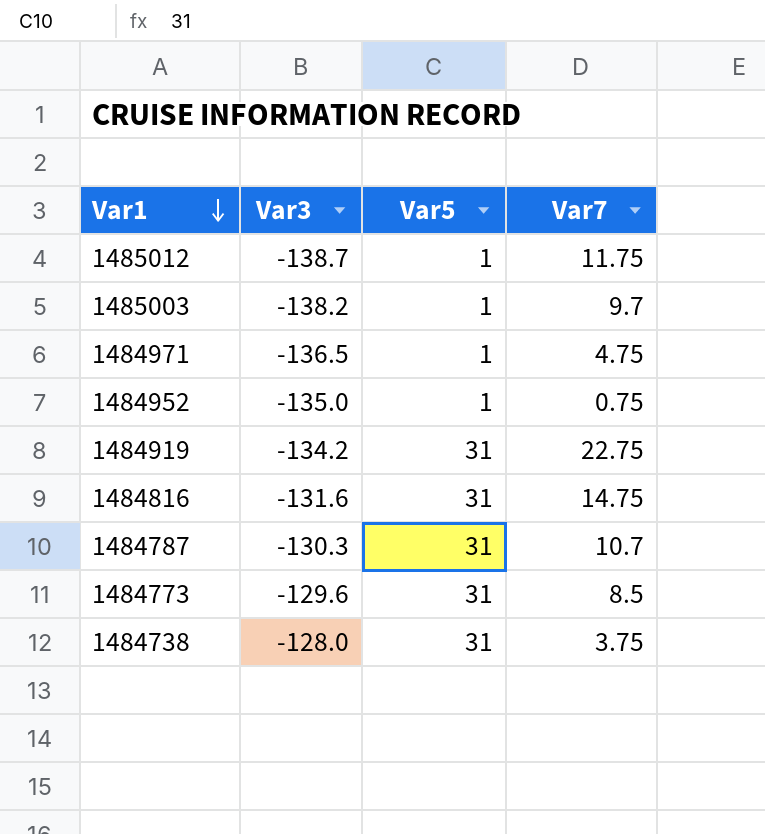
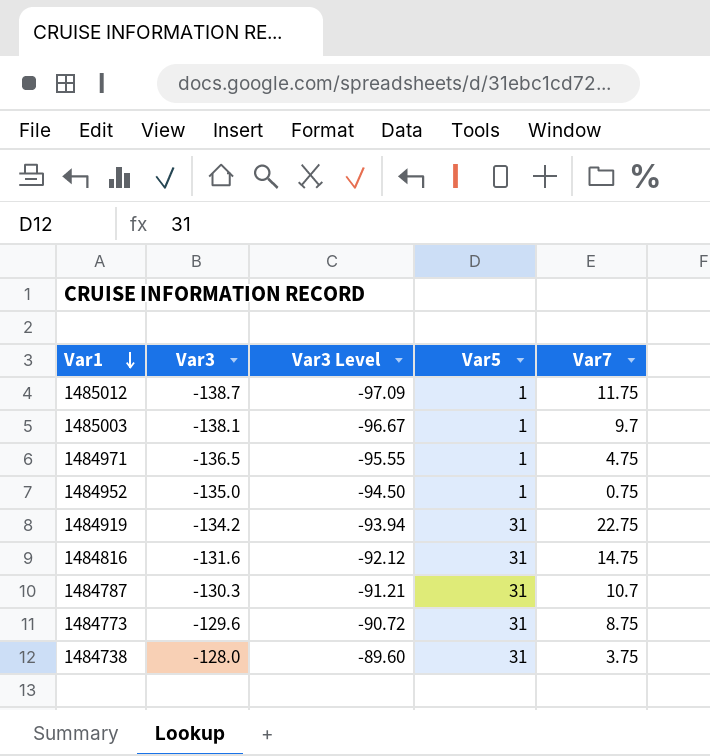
column Var3 Level | formula: none -> [Var3] * 0.7
1485003 | Var3: -138.2 -> -138.1
1484773 | Var7: 8.5 -> 8.75

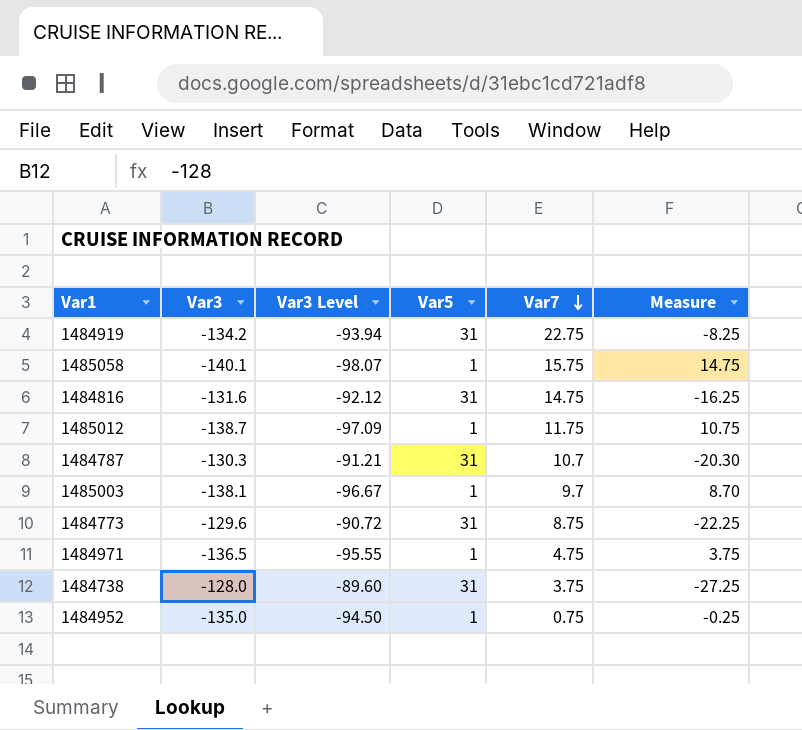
row order: Var1 descending -> Var7 descending
column Measure | formula: none -> [Var7] - [Var5]
row 1485058: none -> -140.1 | -98.07 | 1 | 15.75 | 14.75

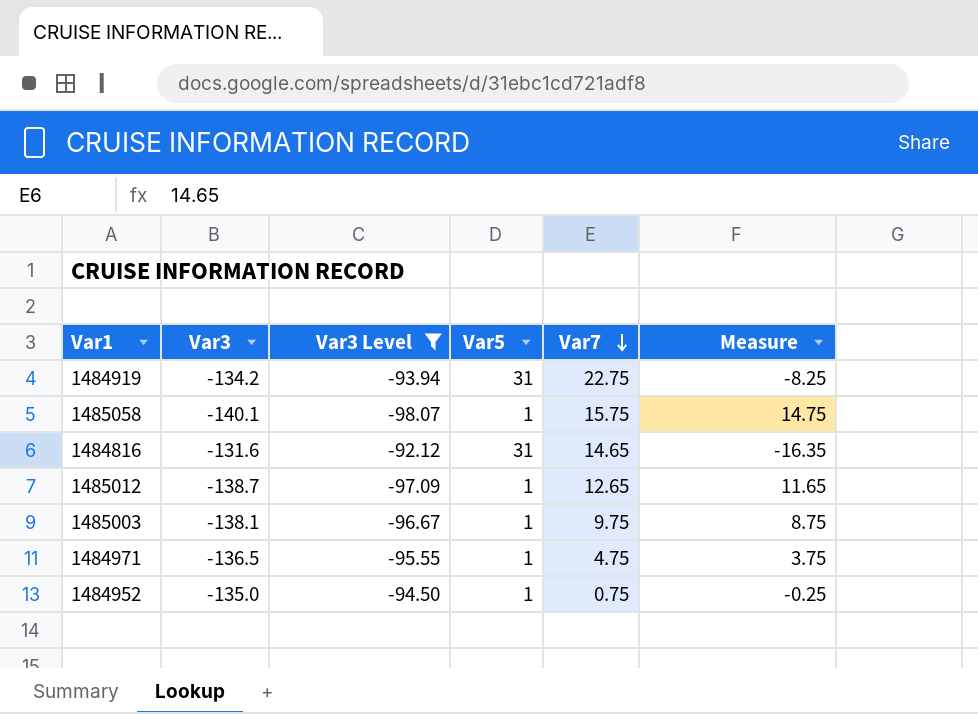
filter: none -> Var3 Level <= -92.12
1484816 | Var7: 14.75 -> 14.65
1484816 | Measure: -16.25 -> -16.35
1485012 | Var7: 11.75 -> 12.65
1485012 | Measure: 10.75 -> 11.65
1485003 | Var7: 9.7 -> 9.75
1485003 | Measure: 8.70 -> 8.75

